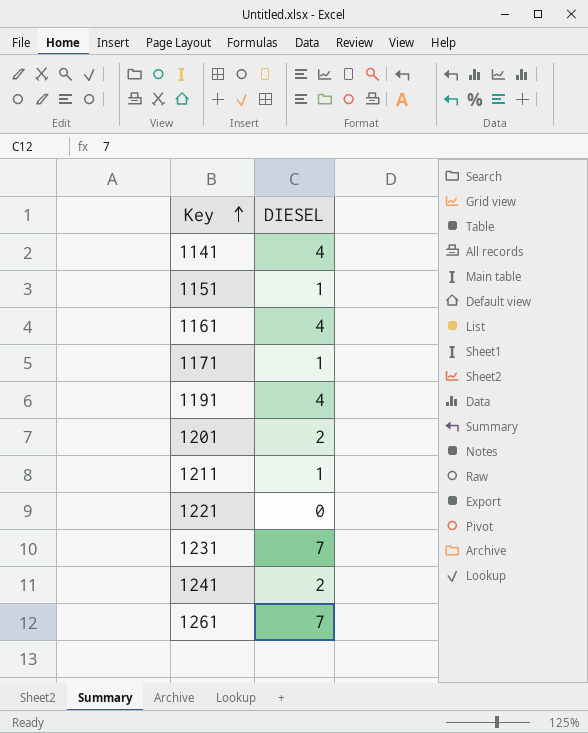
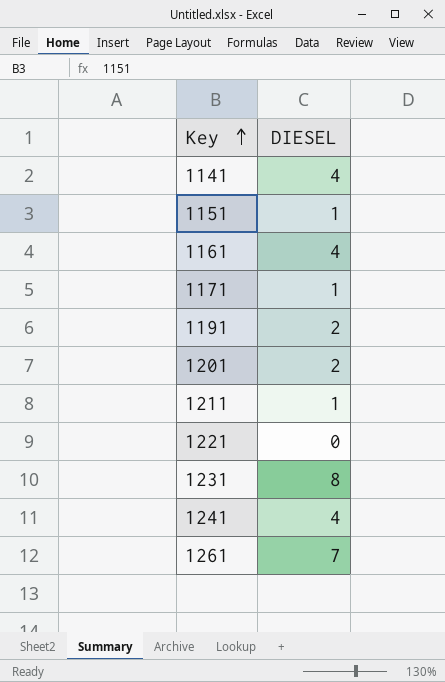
1191 | DIESEL: 4 -> 2
1231 | DIESEL: 7 -> 8
1241 | DIESEL: 2 -> 4

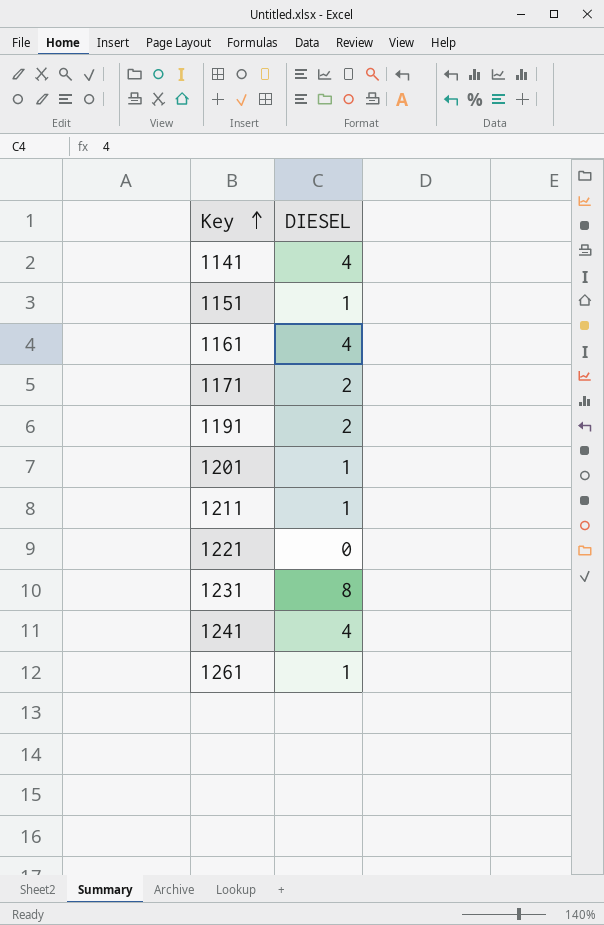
1171 | DIESEL: 1 -> 2
1201 | DIESEL: 2 -> 1
1261 | DIESEL: 7 -> 1

